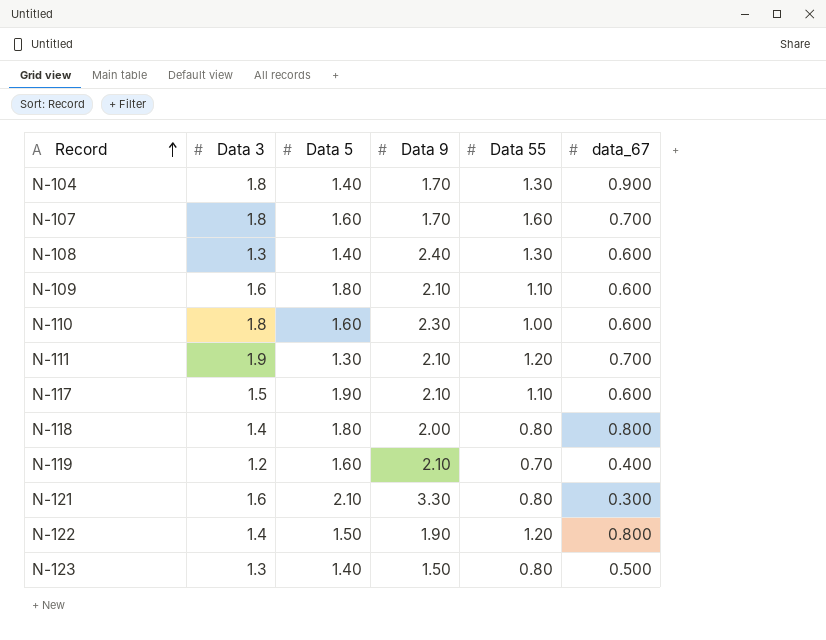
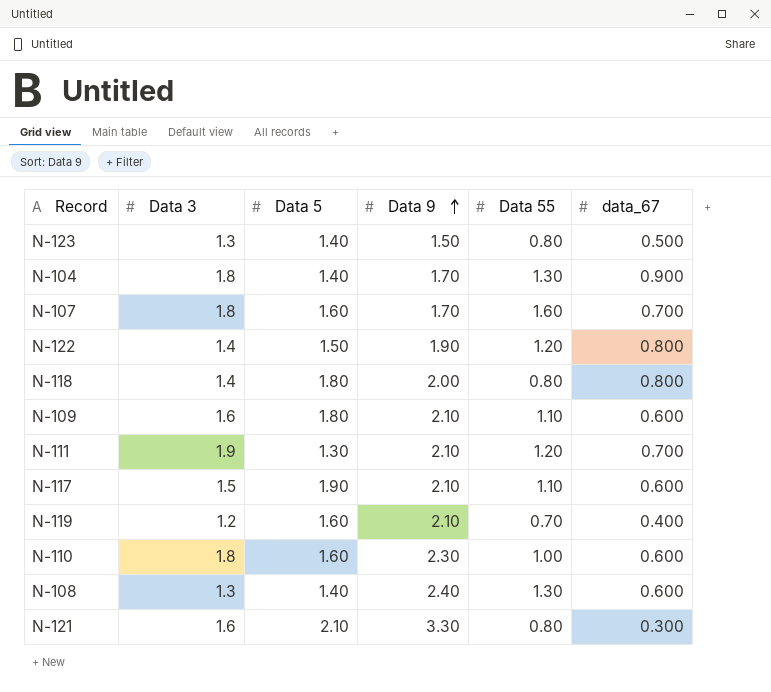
row order: Record ascending -> Data 9 ascending

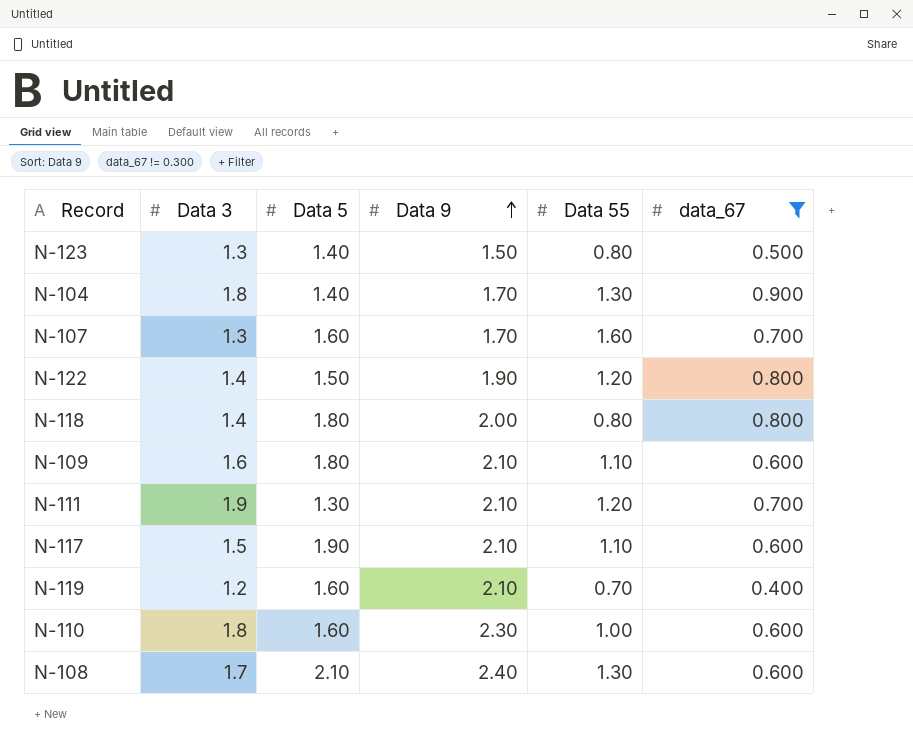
filter: none -> data_67 != 0.300
N-107 | Data 3: 1.8 -> 1.3
N-108 | Data 3: 1.3 -> 1.7
N-108 | Data 5: 1.40 -> 2.10

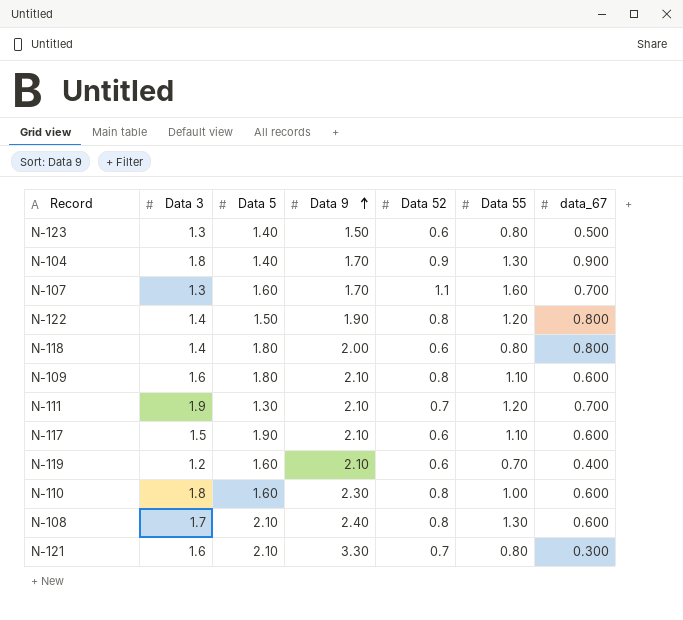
filter: data_67 != 0.300 -> none
column Data 52 | position: none -> 5

